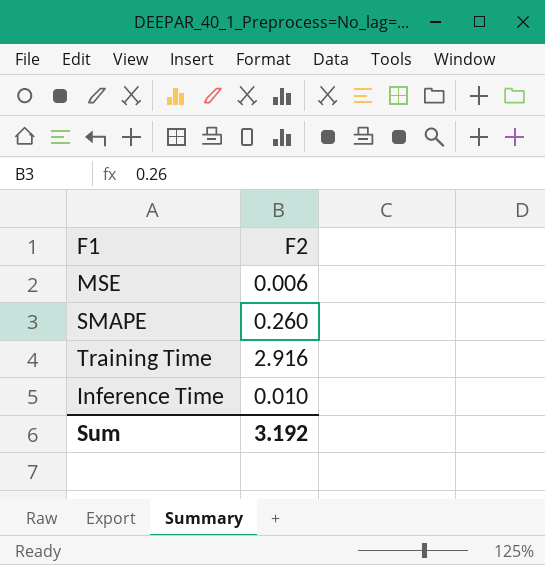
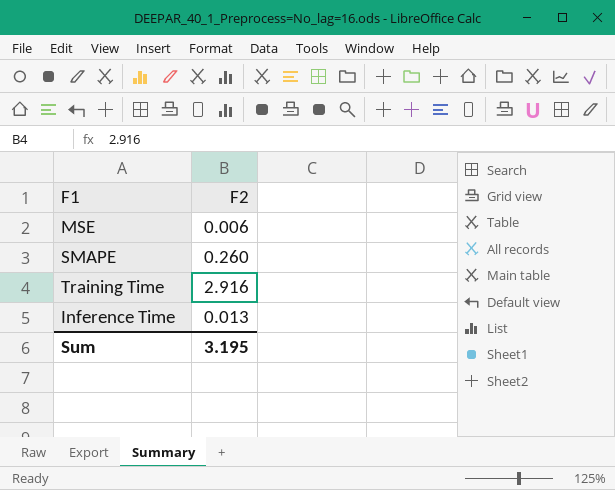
Inference Time | F2: 0.010 -> 0.013
Sum | F2: 3.192 -> 3.195

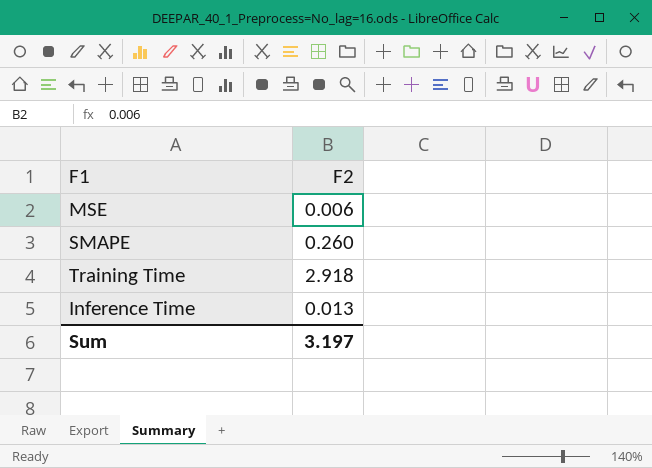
Training Time | F2: 2.916 -> 2.918
Sum | F2: 3.195 -> 3.197

